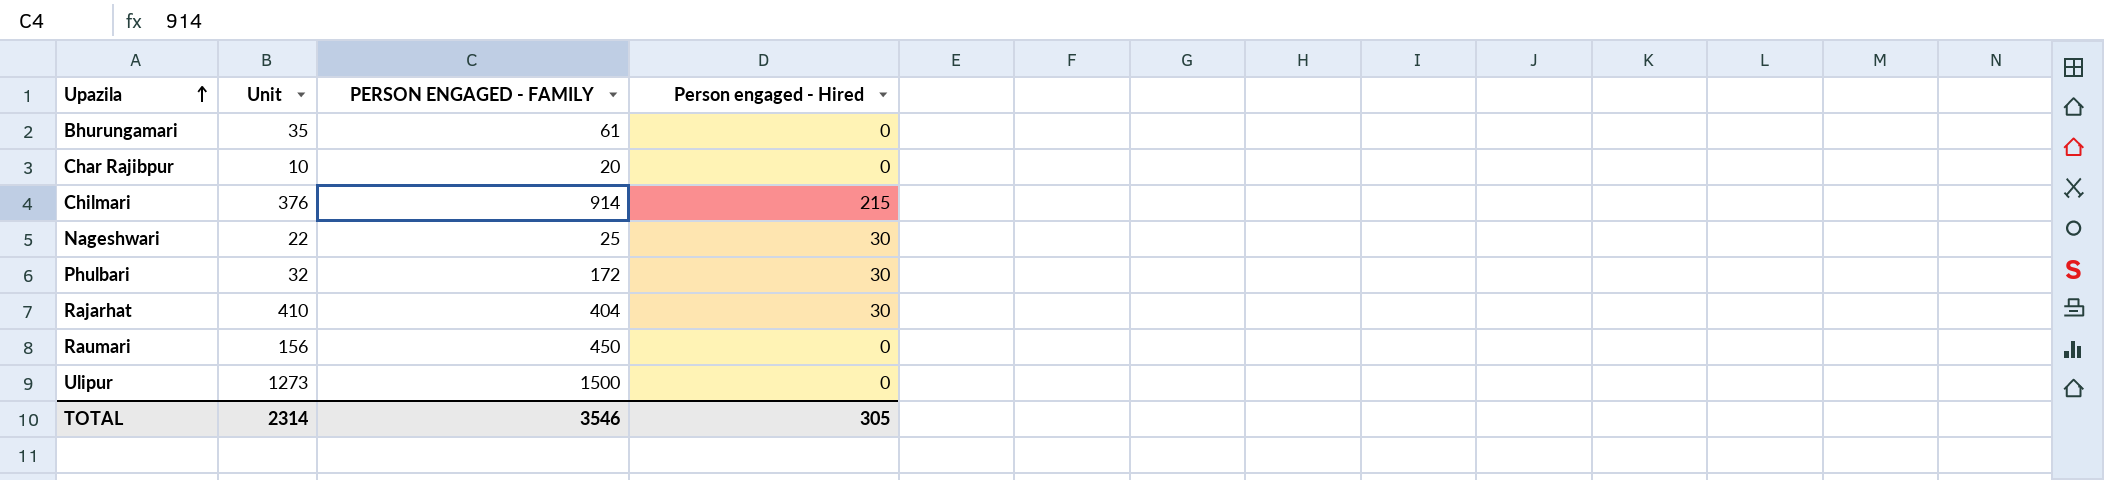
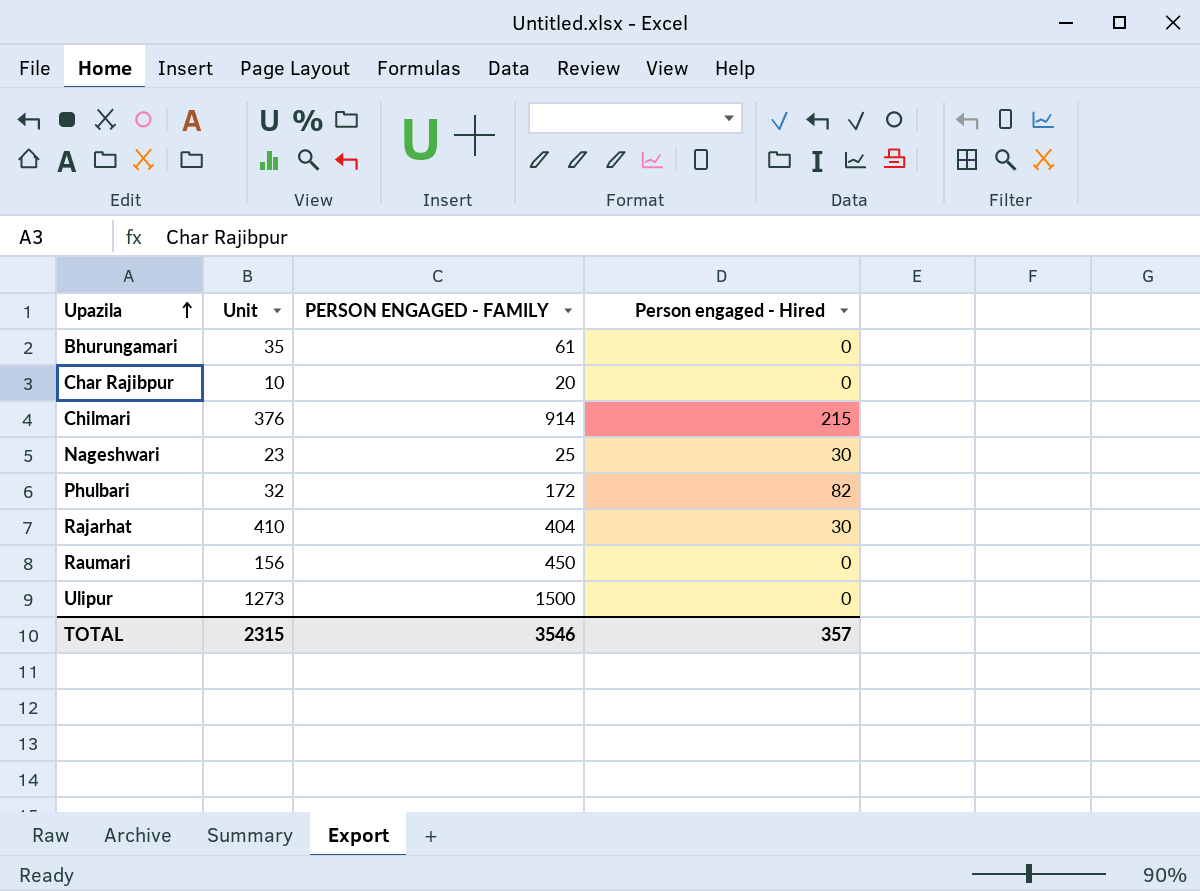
Nageshwari | Unit: 22 -> 23
Phulbari | Person engaged - Hired: 30 -> 82
TOTAL | Unit: 2314 -> 2315
TOTAL | Person engaged - Hired: 305 -> 357

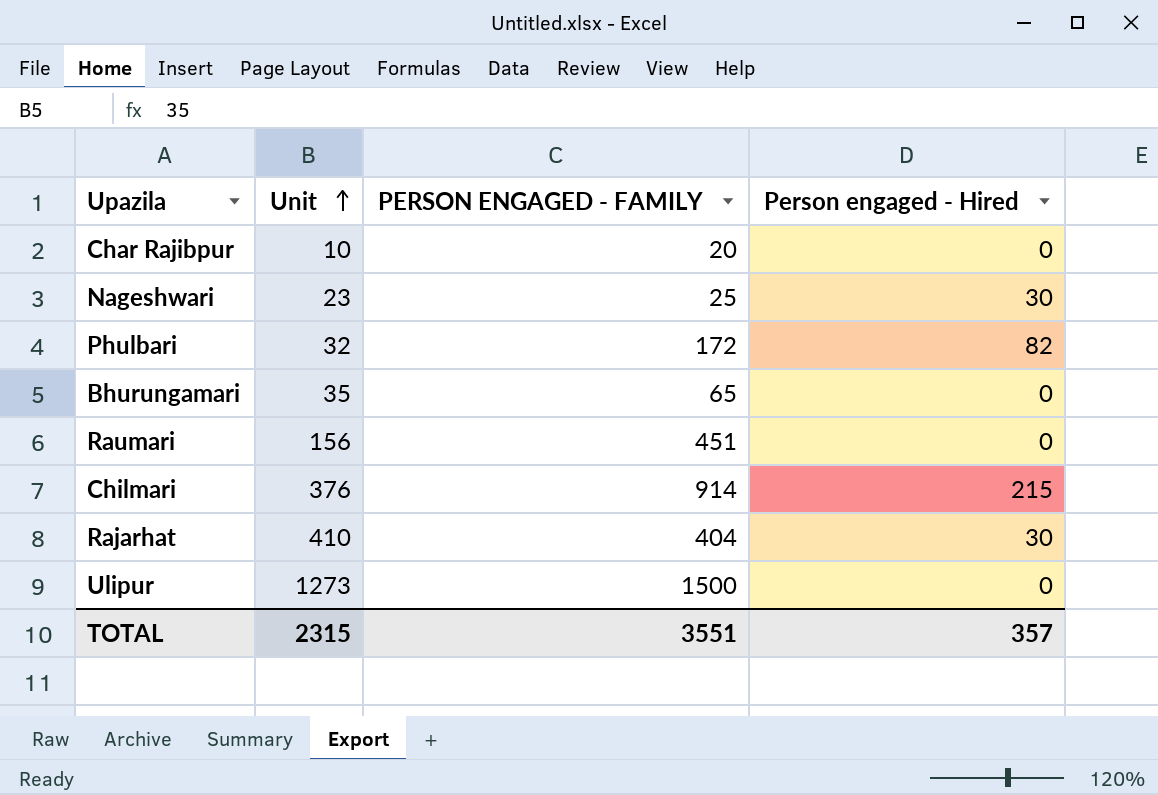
row order: Upazila ascending -> Unit ascending
Bhurungamari | PERSON ENGAGED - FAMILY: 61 -> 65
Raumari | PERSON ENGAGED - FAMILY: 450 -> 451
TOTAL | PERSON ENGAGED - FAMILY: 3546 -> 3551

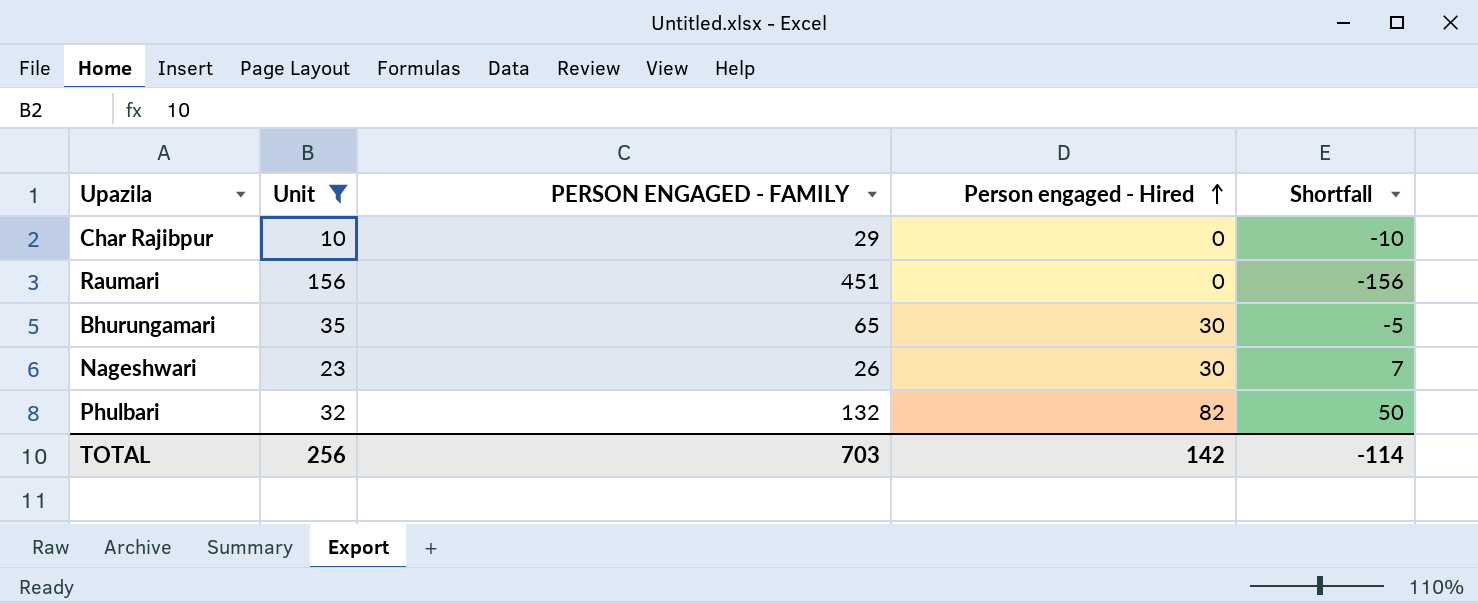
filter: none -> Unit <= 156
row order: Unit ascending -> Person engaged - Hired ascending
column Shortfall | formula: none -> [Person engaged - Hired] - [Unit]
Char Rajibpur | PERSON ENGAGED - FAMILY: 20 -> 29
Bhurungamari | Person engaged - Hired: 0 -> 30
Nageshwari | PERSON ENGAGED - FAMILY: 25 -> 26
Phulbari | PERSON ENGAGED - FAMILY: 172 -> 132
TOTAL | Unit: 2315 -> 256
TOTAL | PERSON ENGAGED - FAMILY: 3551 -> 703
TOTAL | Person engaged - Hired: 357 -> 142

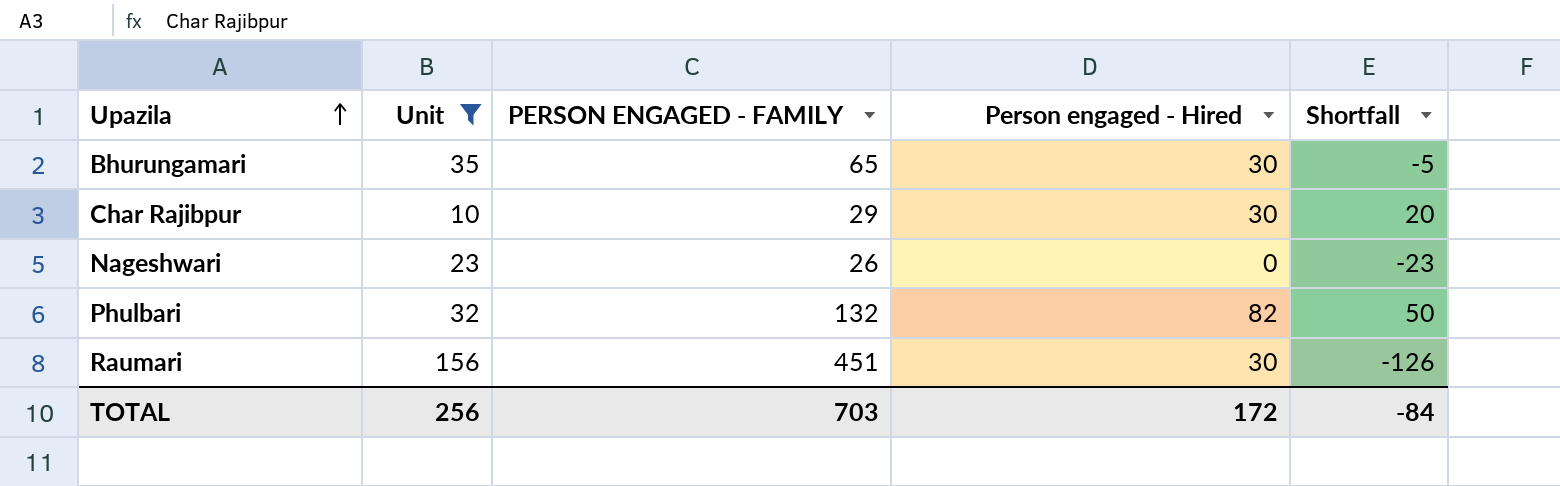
row order: Person engaged - Hired ascending -> Upazila ascending
Char Rajibpur | Person engaged - Hired: 0 -> 30
Char Rajibpur | Shortfall: -10 -> 20
Nageshwari | Person engaged - Hired: 30 -> 0
Nageshwari | Shortfall: 7 -> -23
Raumari | Person engaged - Hired: 0 -> 30
Raumari | Shortfall: -156 -> -126
TOTAL | Person engaged - Hired: 142 -> 172
TOTAL | Shortfall: -114 -> -84

